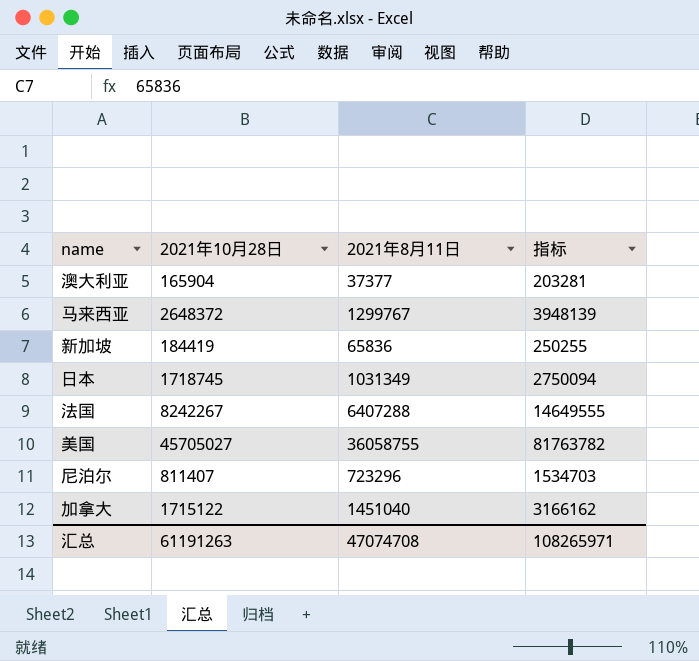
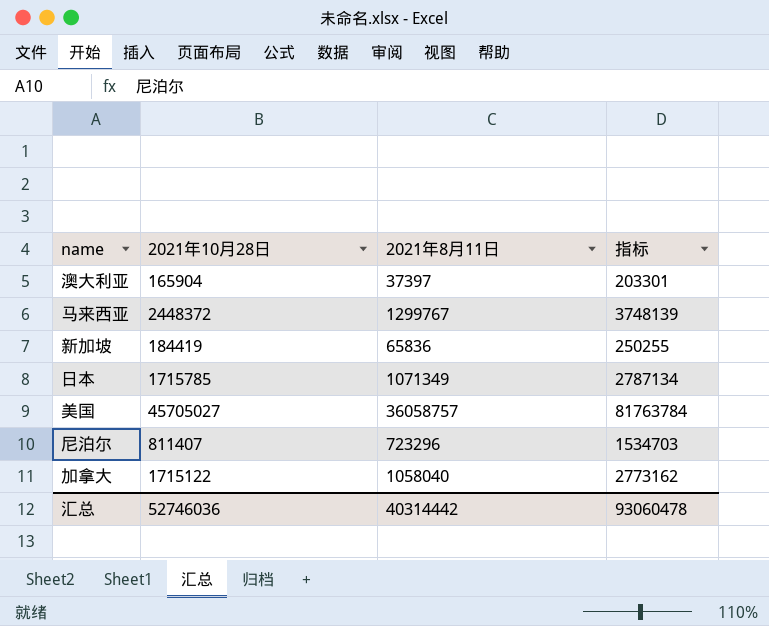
row 法国: 8242267 | 6407288 | 14649555 -> none
澳大利亚 | 2021年8月11日: 37377 -> 37397
澳大利亚 | 指标: 203281 -> 203301
马来西亚 | 2021年10月28日: 2648372 -> 2448372
马来西亚 | 指标: 3948139 -> 3748139
日本 | 2021年10月28日: 1718745 -> 1715785
日本 | 2021年8月11日: 1031349 -> 1071349
日本 | 指标: 2750094 -> 2787134
美国 | 2021年8月11日: 36058755 -> 36058757
美国 | 指标: 81763782 -> 81763784
加拿大 | 2021年8月11日: 1451040 -> 1058040
加拿大 | 指标: 3166162 -> 2773162
汇总 | 2021年10月28日: 61191263 -> 52746036
汇总 | 2021年8月11日: 47074708 -> 40314442
汇总 | 指标: 108265971 -> 93060478

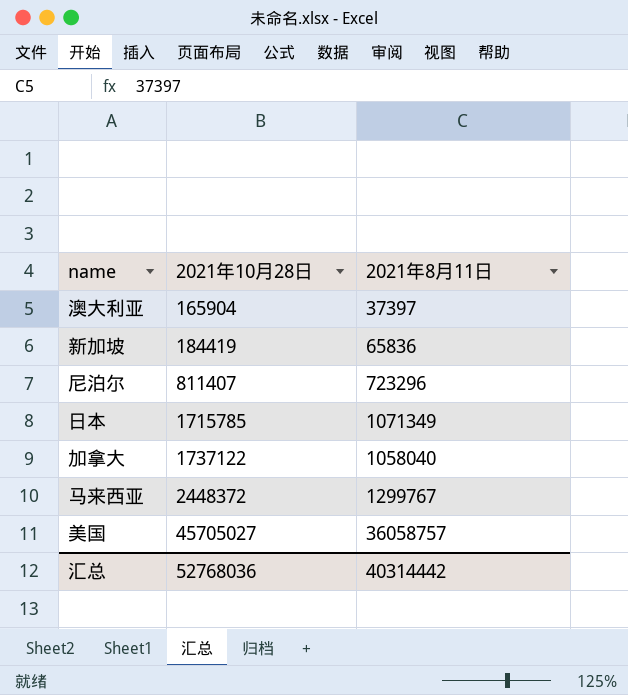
row order: none -> 2021年10月28日 ascending
column 指标 | formula: [2021年10月28日] + [2021年8月11日] -> none
加拿大 | 2021年10月28日: 1715122 -> 1737122
汇总 | 2021年10月28日: 52746036 -> 52768036

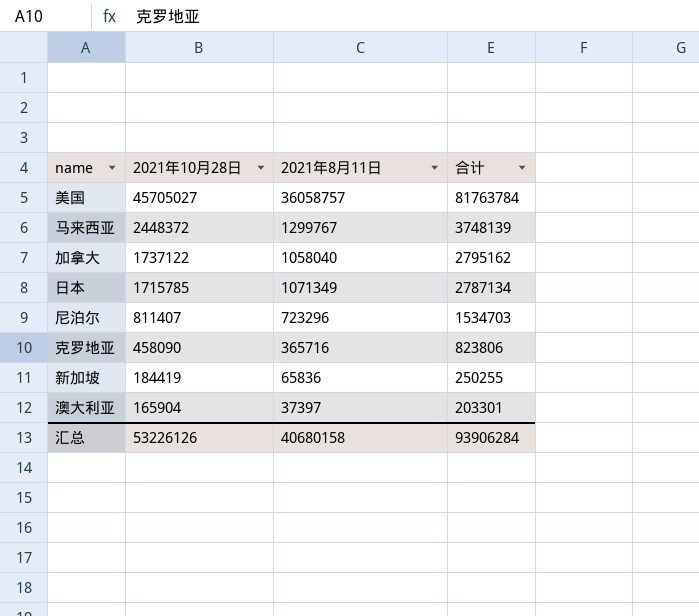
row order: 2021年10月28日 ascending -> 2021年10月28日 descending
column 合计 | formula: none -> [2021年10月28日] + [2021年8月11日]
row 克罗地亚: none -> 458090 | 365716 | 823806
汇总 | 2021年10月28日: 52768036 -> 53226126
汇总 | 2021年8月11日: 40314442 -> 40680158

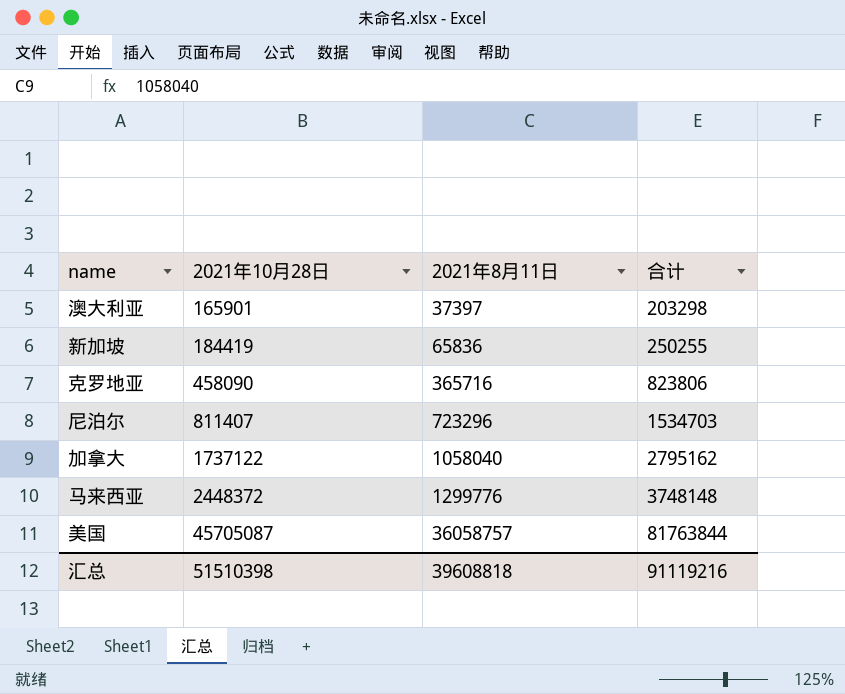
row order: 2021年10月28日 descending -> 2021年10月28日 ascending
row 日本: 1715785 | 1071349 | 2787134 -> none
澳大利亚 | 2021年10月28日: 165904 -> 165901
澳大利亚 | 合计: 203301 -> 203298
马来西亚 | 2021年8月11日: 1299767 -> 1299776
马来西亚 | 合计: 3748139 -> 3748148
美国 | 2021年10月28日: 45705027 -> 45705087
美国 | 合计: 81763784 -> 81763844
汇总 | 2021年10月28日: 53226126 -> 51510398
汇总 | 2021年8月11日: 40680158 -> 39608818
汇总 | 合计: 93906284 -> 91119216

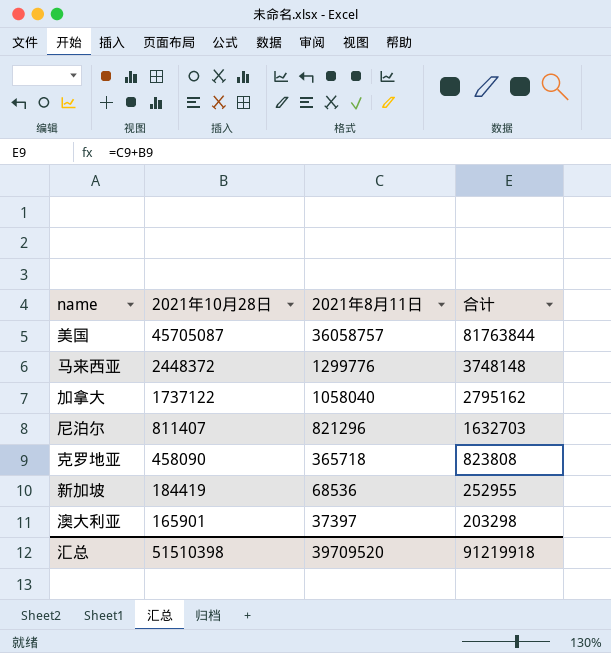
row order: 2021年10月28日 ascending -> 2021年10月28日 descending
尼泊尔 | 2021年8月11日: 723296 -> 821296
尼泊尔 | 合计: 1534703 -> 1632703
克罗地亚 | 2021年8月11日: 365716 -> 365718
克罗地亚 | 合计: 823806 -> 823808
新加坡 | 2021年8月11日: 65836 -> 68536
新加坡 | 合计: 250255 -> 252955
汇总 | 2021年8月11日: 39608818 -> 39709520
汇总 | 合计: 91119216 -> 91219918

